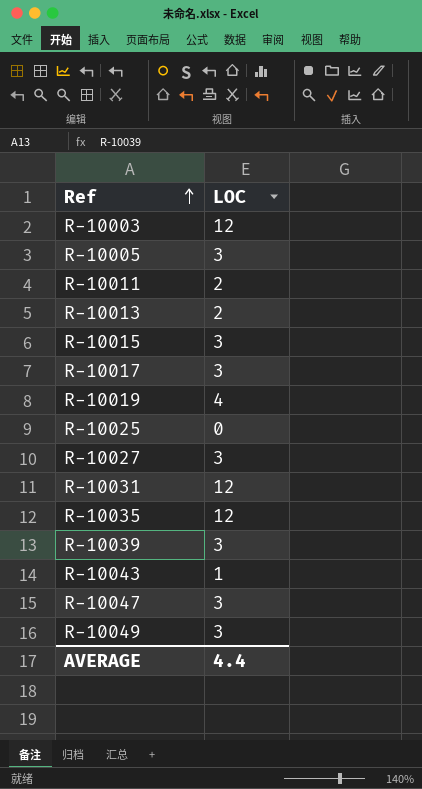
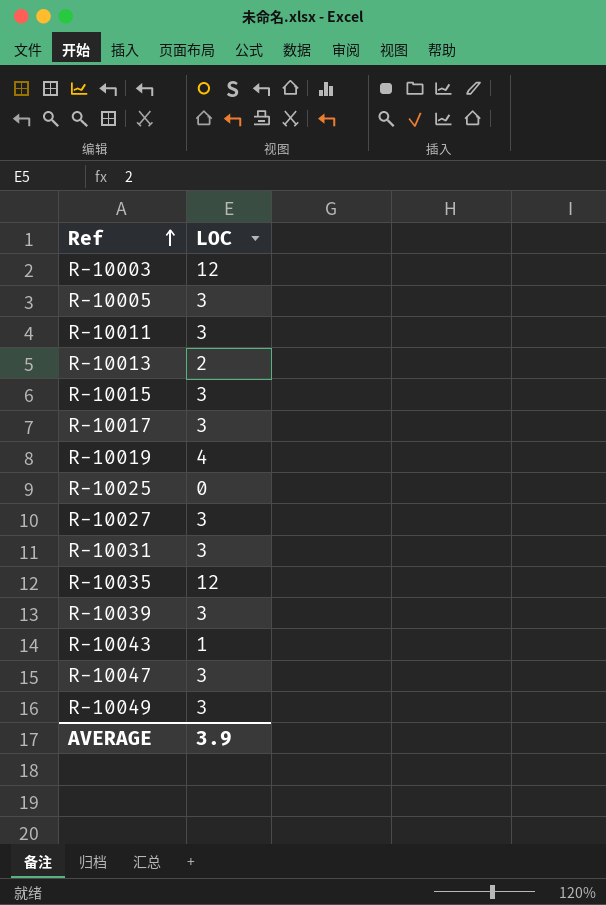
R-10011 | LOC: 2 -> 3
R-10031 | LOC: 12 -> 3
AVERAGE | LOC: 4.4 -> 3.9

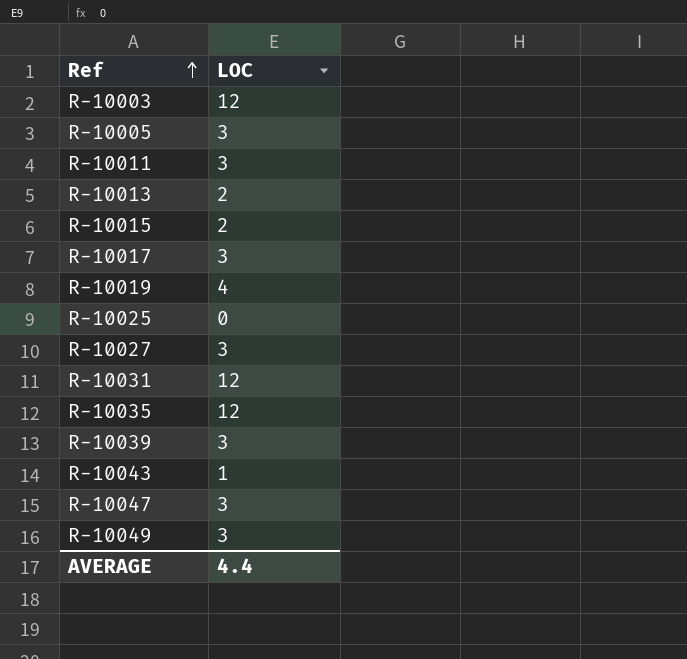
R-10015 | LOC: 3 -> 2
R-10031 | LOC: 3 -> 12
AVERAGE | LOC: 3.9 -> 4.4

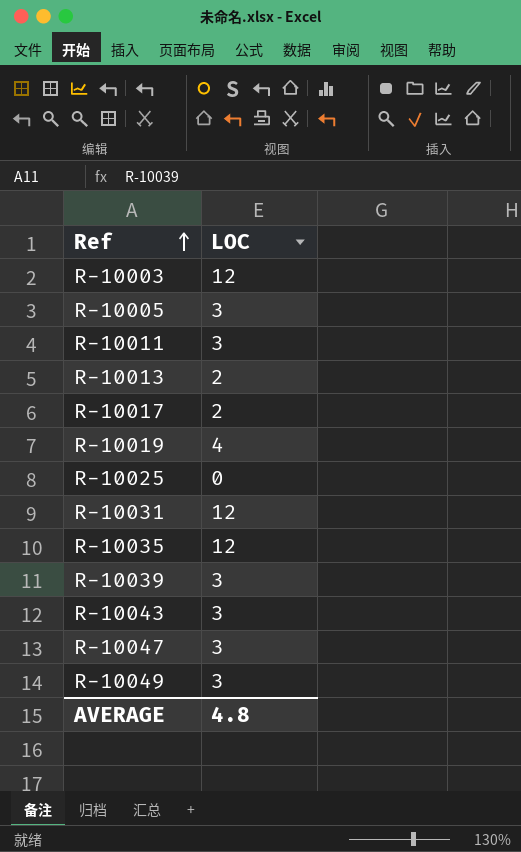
row R-10015: 2 -> none
row R-10027: 3 -> none
R-10017 | LOC: 3 -> 2
R-10043 | LOC: 1 -> 3
AVERAGE | LOC: 4.4 -> 4.8

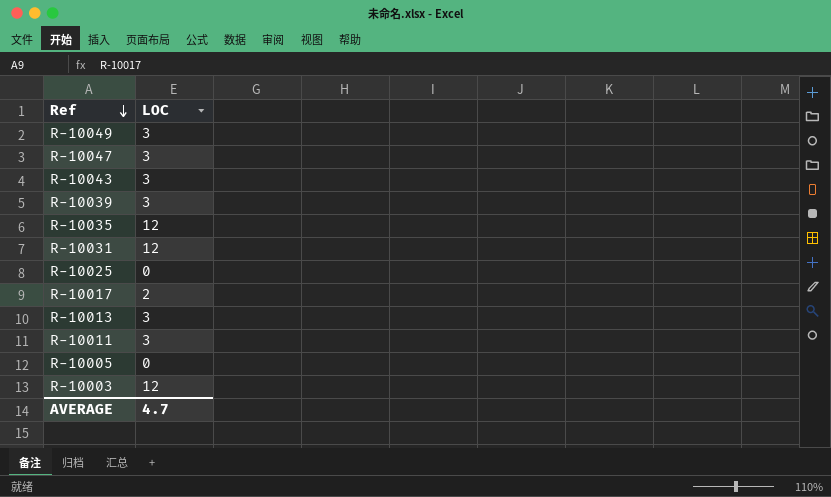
row order: Ref ascending -> Ref descending
row R-10019: 4 -> none
R-10013 | LOC: 2 -> 3
R-10005 | LOC: 3 -> 0
AVERAGE | LOC: 4.8 -> 4.7

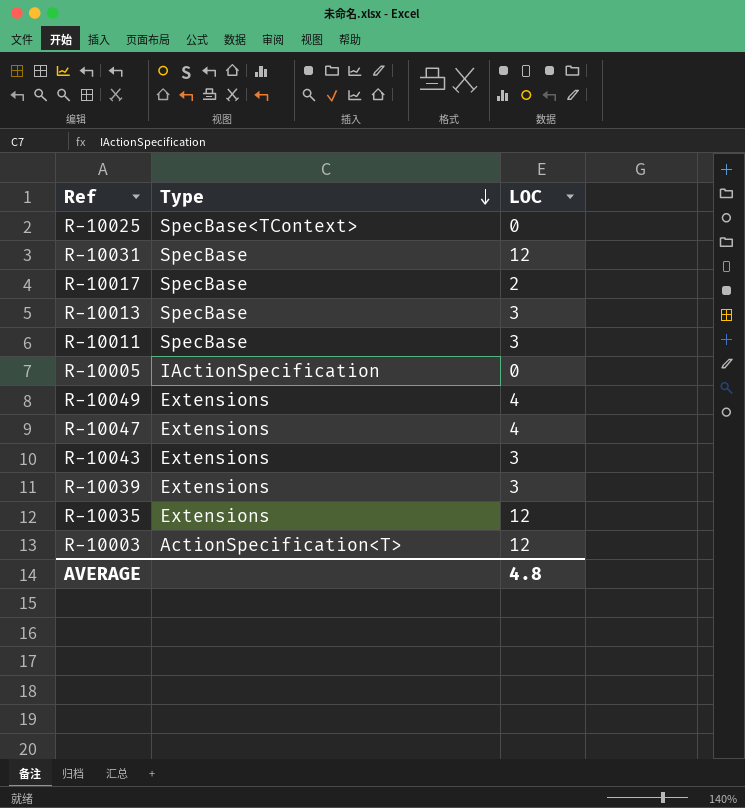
row order: Ref descending -> Type descending
column Type | position: none -> 2
R-10049 | LOC: 3 -> 4
R-10047 | LOC: 3 -> 4
AVERAGE | LOC: 4.7 -> 4.8

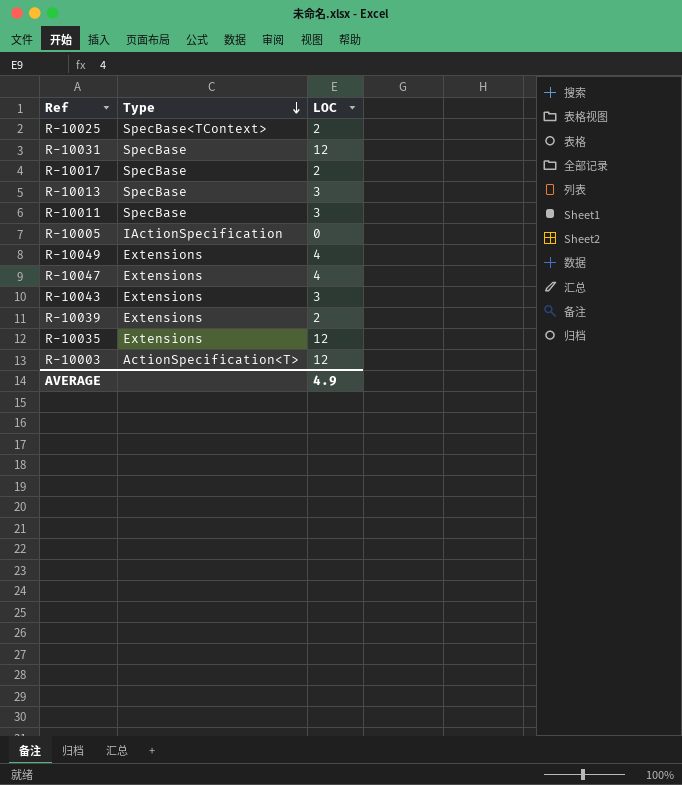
R-10025 | LOC: 0 -> 2
R-10039 | LOC: 3 -> 2
AVERAGE | LOC: 4.8 -> 4.9

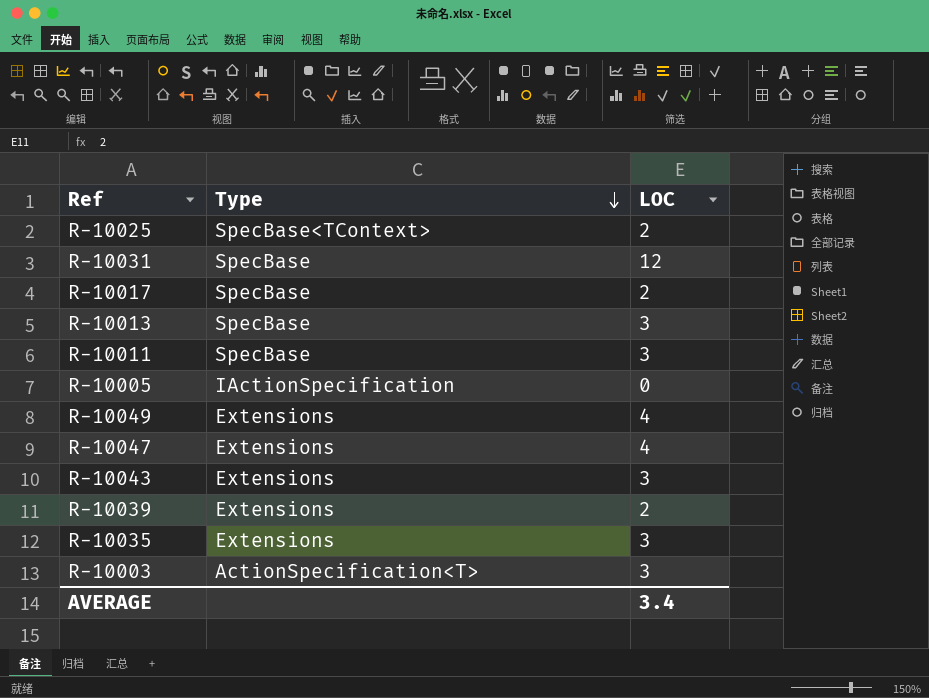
R-10035 | LOC: 12 -> 3
R-10003 | LOC: 12 -> 3
AVERAGE | LOC: 4.9 -> 3.4

